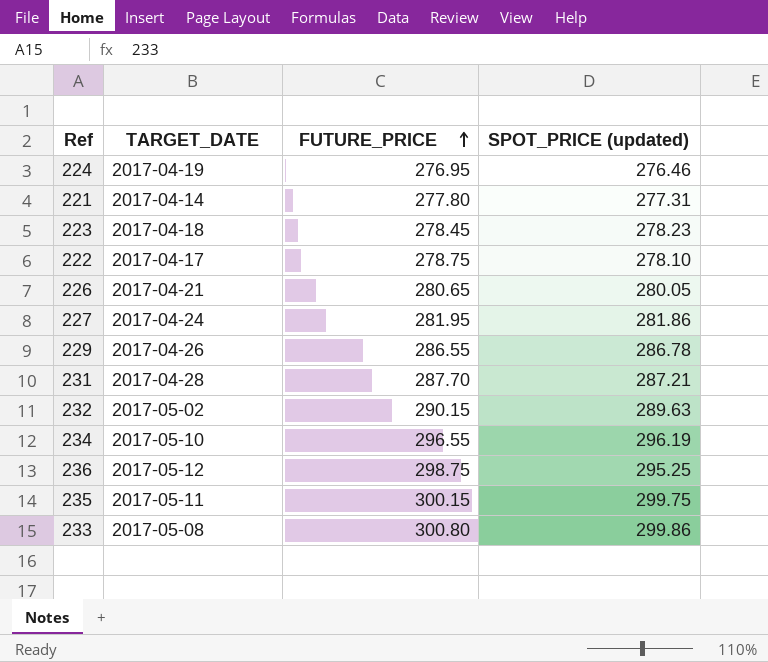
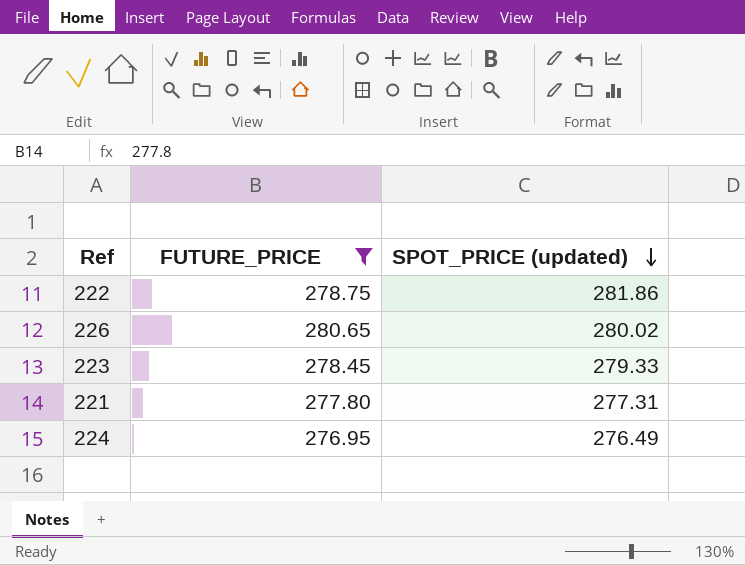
filter: none -> FUTURE_PRICE <= 280.65
row order: FUTURE_PRICE ascending -> SPOT_PRICE (updated) descending
column TARGET_DATE | position: 2 -> none
222 | SPOT_PRICE (updated): 278.10 -> 281.86
226 | SPOT_PRICE (updated): 280.05 -> 280.02
223 | SPOT_PRICE (updated): 278.23 -> 279.33
224 | SPOT_PRICE (updated): 276.46 -> 276.49

